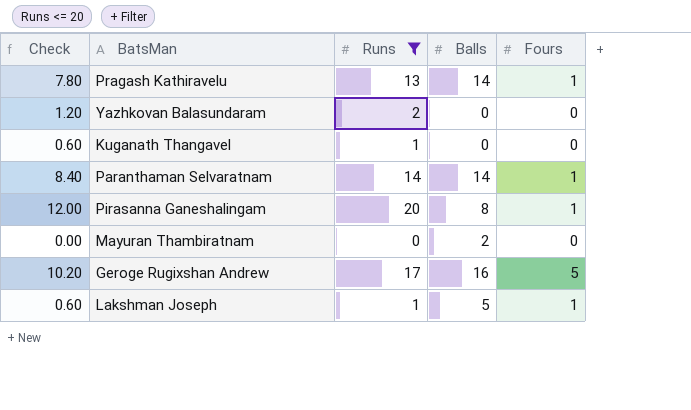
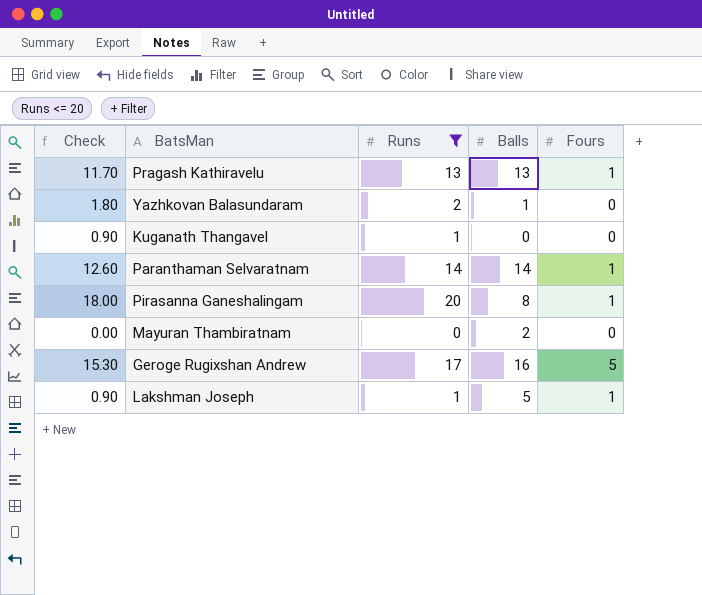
column Check | formula: [Runs] * 0.6 -> [Runs] * 0.9
Pragash Kathiravelu | Balls: 14 -> 13
Yazhkovan Balasundaram | Balls: 0 -> 1

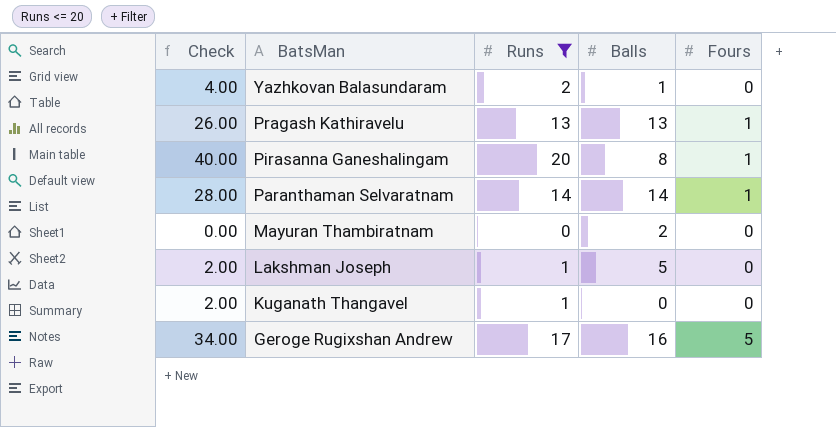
row order: none -> BatsMan descending
column Check | formula: [Runs] * 0.9 -> [Runs] * 2
Lakshman Joseph | Fours: 1 -> 0

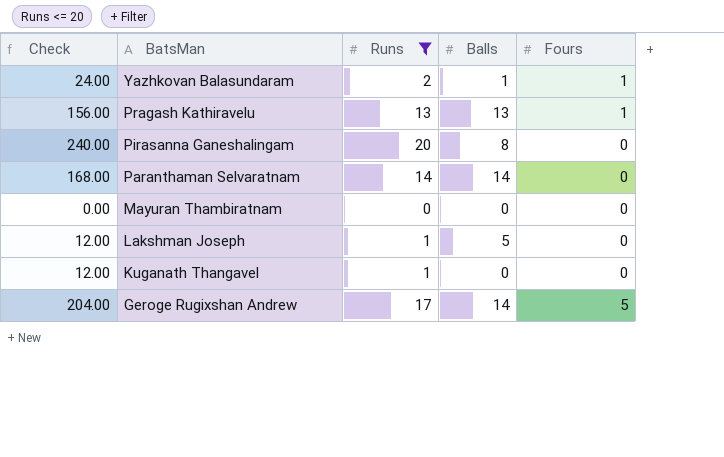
column Check | formula: [Runs] * 2 -> [Runs] * 12
Yazhkovan Balasundaram | Fours: 0 -> 1
Pirasanna Ganeshalingam | Fours: 1 -> 0
Paranthaman Selvaratnam | Fours: 1 -> 0
Mayuran Thambiratnam | Balls: 2 -> 0
Geroge Rugixshan Andrew | Balls: 16 -> 14

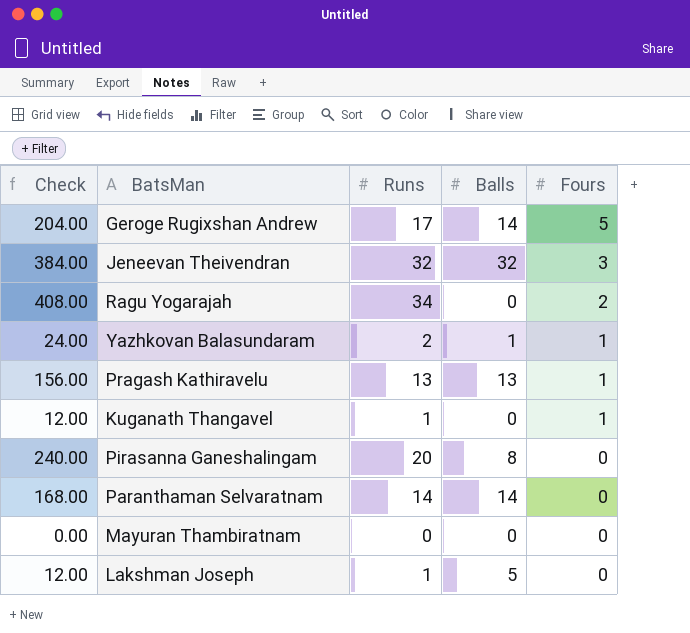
filter: Runs <= 20 -> none
row order: BatsMan descending -> Fours descending
Kuganath Thangavel | Fours: 0 -> 1

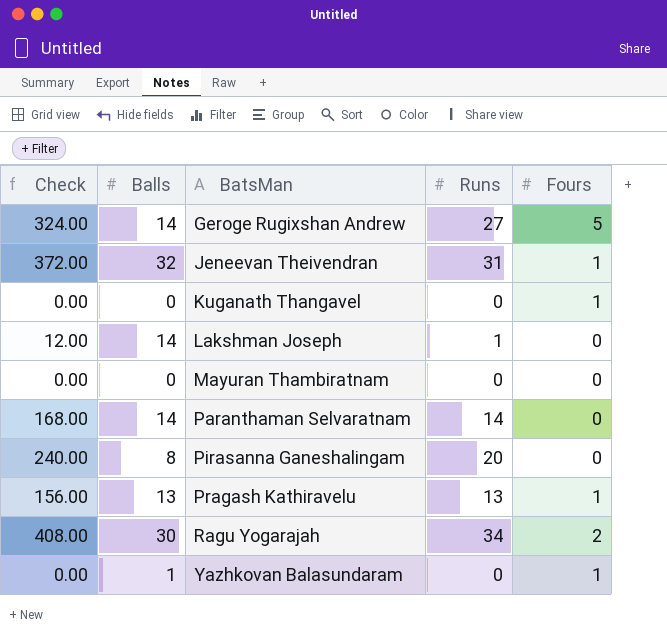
row order: Fours descending -> BatsMan ascending
column Balls | position: 4 -> 2
Geroge Rugixshan Andrew | Check: 204.00 -> 324.00
Geroge Rugixshan Andrew | Runs: 17 -> 27
Jeneevan Theivendran | Check: 384.00 -> 372.00
Jeneevan Theivendran | Runs: 32 -> 31
Jeneevan Theivendran | Fours: 3 -> 1
Kuganath Thangavel | Check: 12.00 -> 0.00
Kuganath Thangavel | Runs: 1 -> 0
Lakshman Joseph | Balls: 5 -> 14
Ragu Yogarajah | Balls: 0 -> 30
Yazhkovan Balasundaram | Check: 24.00 -> 0.00
Yazhkovan Balasundaram | Runs: 2 -> 0

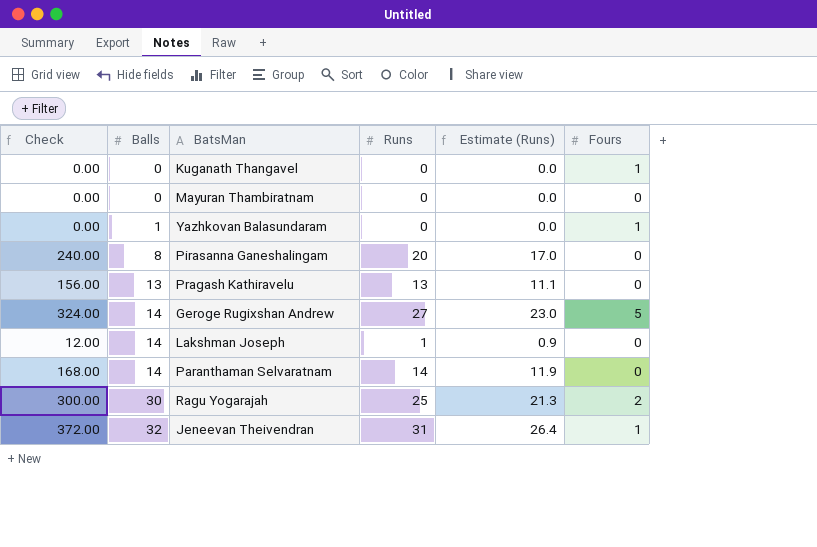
row order: BatsMan ascending -> Balls ascending
column Estimate (Runs) | formula: none -> [Runs] * 0.85
Pragash Kathiravelu | Fours: 1 -> 0
Ragu Yogarajah | Check: 408.00 -> 300.00
Ragu Yogarajah | Runs: 34 -> 25

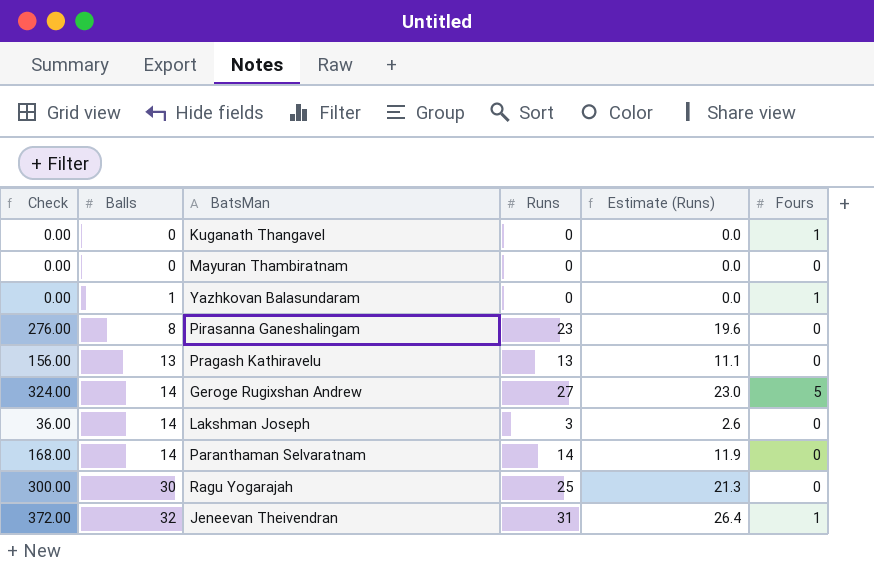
Pirasanna Ganeshalingam | Check: 240.00 -> 276.00
Pirasanna Ganeshalingam | Runs: 20 -> 23
Pirasanna Ganeshalingam | Estimate (Runs): 17.0 -> 19.6
Lakshman Joseph | Check: 12.00 -> 36.00
Lakshman Joseph | Runs: 1 -> 3
Lakshman Joseph | Estimate (Runs): 0.9 -> 2.6
Ragu Yogarajah | Fours: 2 -> 0

